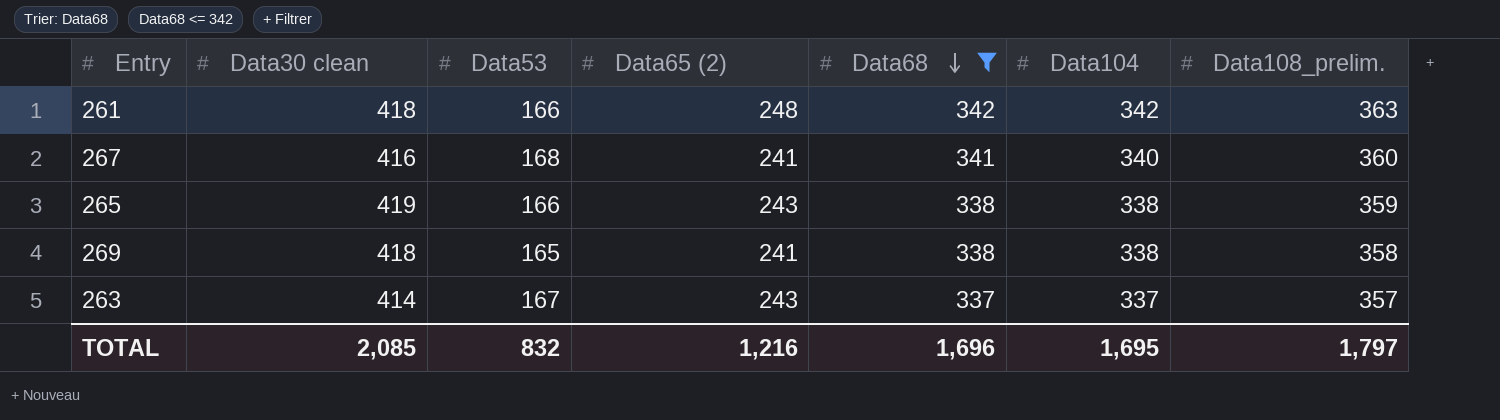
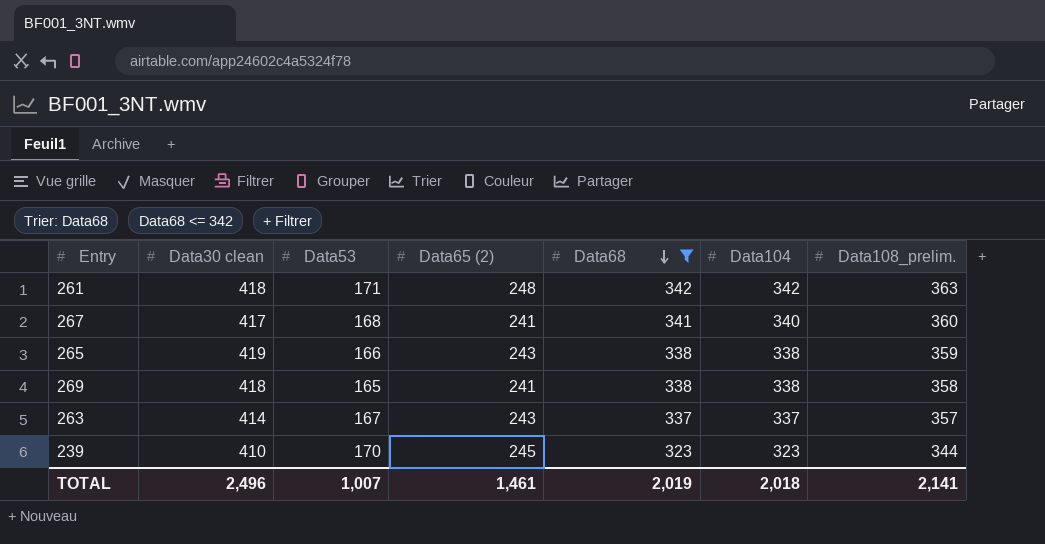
261 | Data53: 166 -> 171
267 | Data30 clean: 416 -> 417
row 239: none -> 410 | 170 | 245 | 323 | 323 | 344
TOTAL | Data30 clean: 2,085 -> 2,496
TOTAL | Data53: 832 -> 1,007
TOTAL | Data65 (2): 1,216 -> 1,461
TOTAL | Data68: 1,696 -> 2,019
TOTAL | Data104: 1,695 -> 2,018
TOTAL | Data108_prelim.: 1,797 -> 2,141

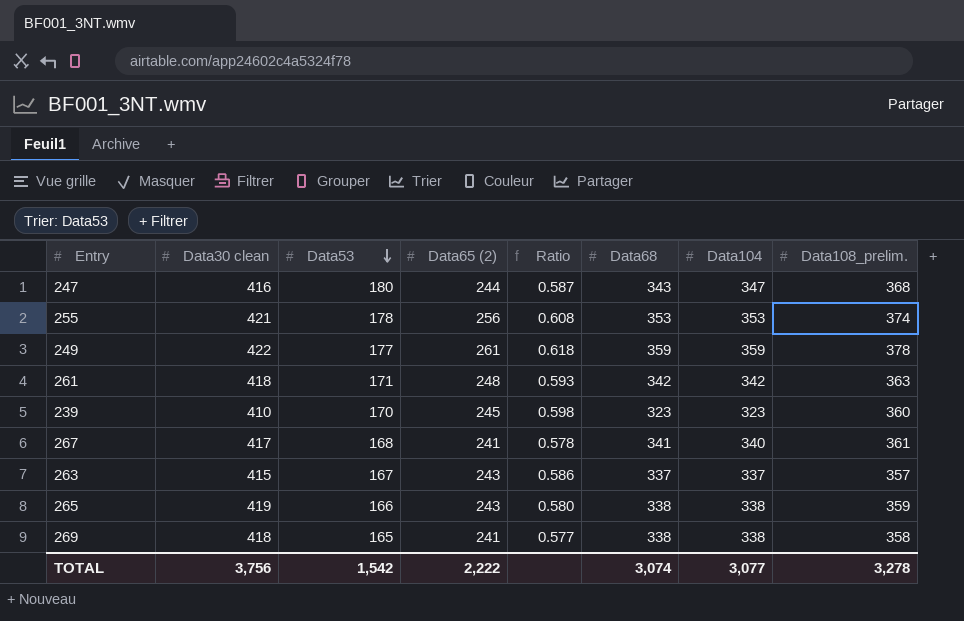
filter: Data68 <= 342 -> none
row order: Data68 descending -> Data53 descending
column Ratio | formula: none -> [Data65 (2)] / [Data30 clean]
239 | Data108_prelim.: 344 -> 360
267 | Data108_prelim.: 360 -> 361
263 | Data30 clean: 414 -> 415
TOTAL | Data30 clean: 2,496 -> 3,756
TOTAL | Data53: 1,007 -> 1,542
TOTAL | Data65 (2): 1,461 -> 2,222
TOTAL | Data68: 2,019 -> 3,074
TOTAL | Data104: 2,018 -> 3,077
TOTAL | Data108_prelim.: 2,141 -> 3,278

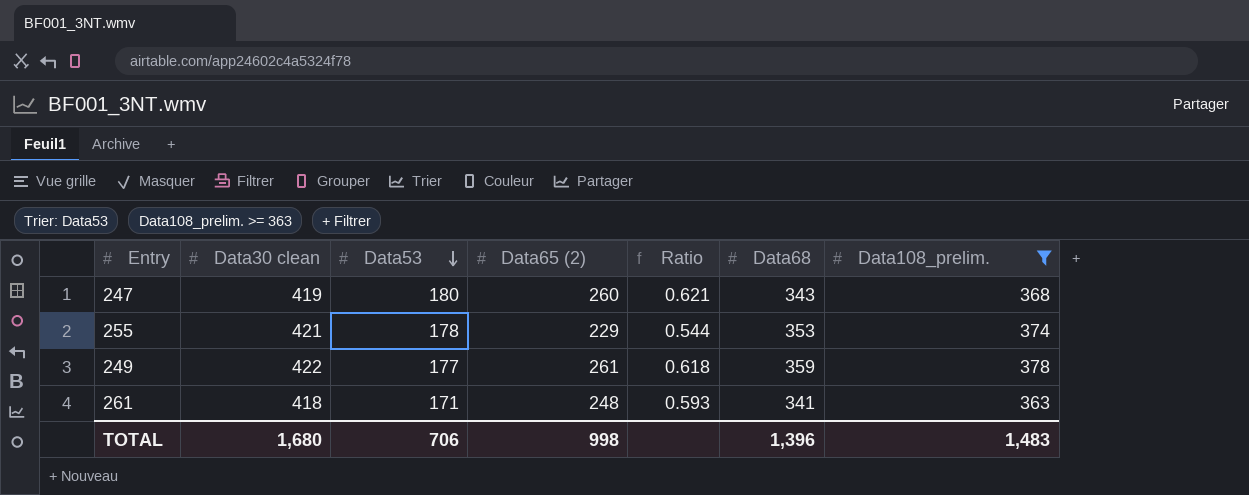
filter: none -> Data108_prelim. >= 363
column Data104 | position: 7 -> none
247 | Data30 clean: 416 -> 419
247 | Data65 (2): 244 -> 260
247 | Ratio: 0.587 -> 0.621
255 | Data65 (2): 256 -> 229
255 | Ratio: 0.608 -> 0.544
261 | Data68: 342 -> 341
TOTAL | Data30 clean: 3,756 -> 1,680
TOTAL | Data53: 1,542 -> 706
TOTAL | Data65 (2): 2,222 -> 998
TOTAL | Data68: 3,074 -> 1,396
TOTAL | Data108_prelim.: 3,278 -> 1,483

